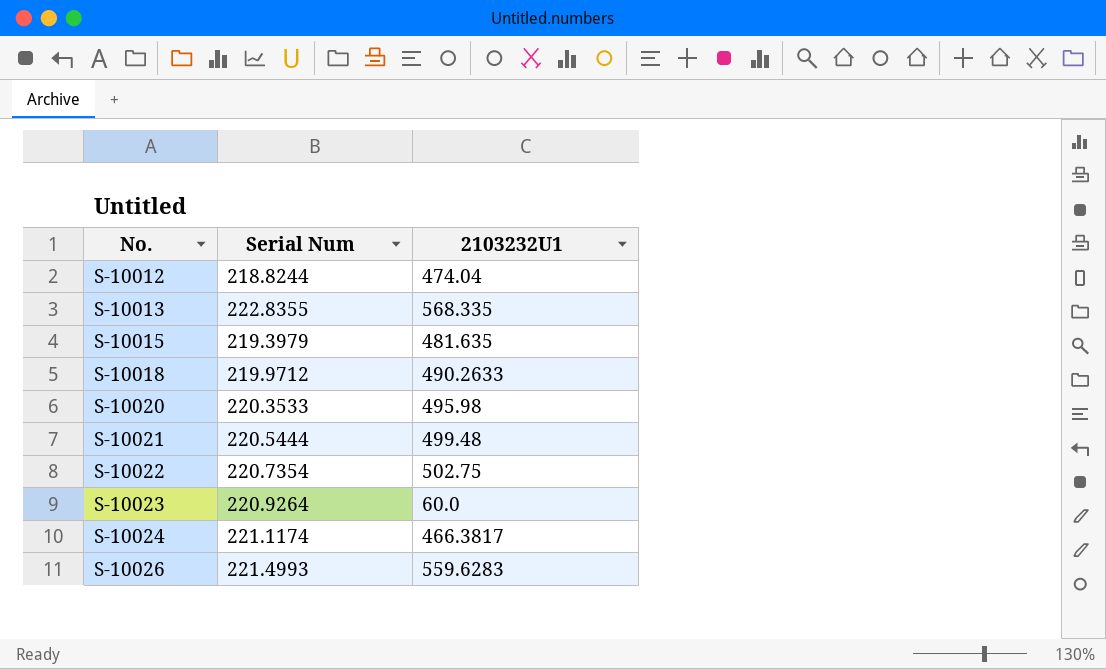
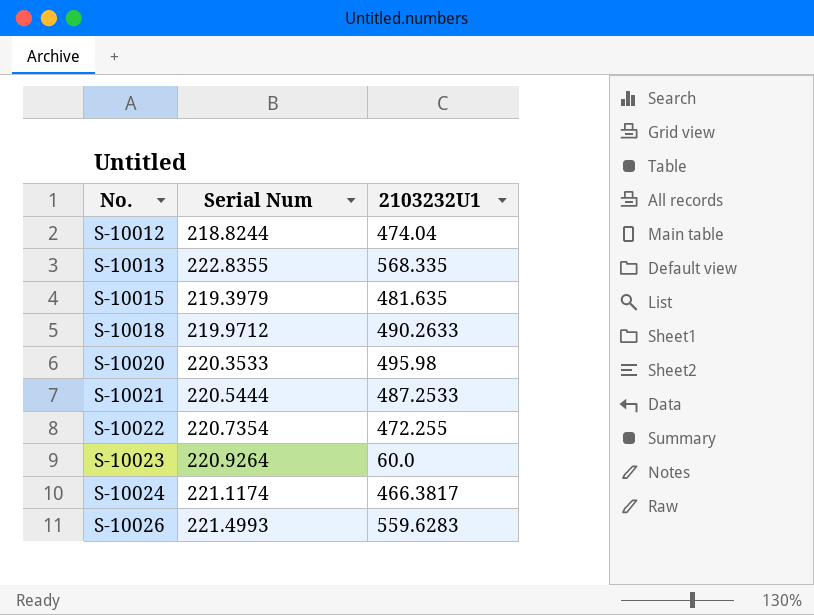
S-10021 | 2103232U1: 499.48 -> 487.2533
S-10022 | 2103232U1: 502.75 -> 472.255

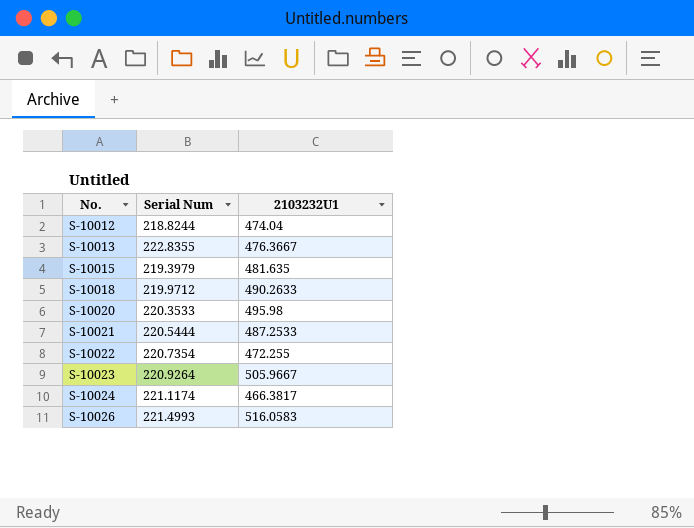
S-10013 | 2103232U1: 568.335 -> 476.3667
S-10023 | 2103232U1: 60.0 -> 505.9667
S-10026 | 2103232U1: 559.6283 -> 516.0583

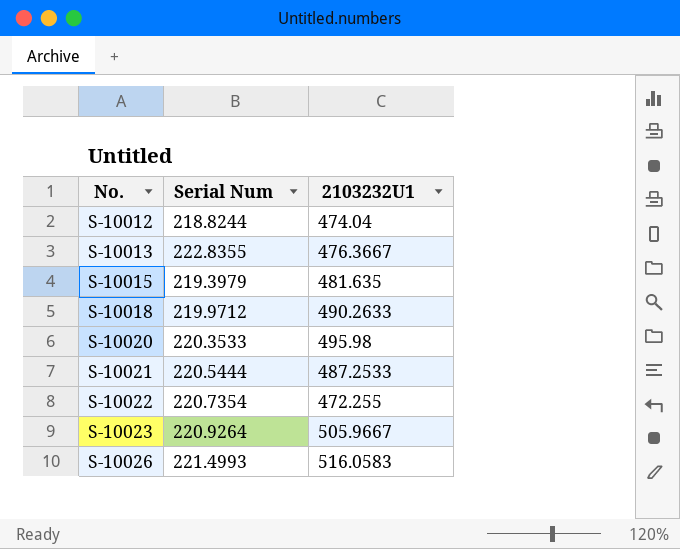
row S-10024: 221.1174 | 466.3817 -> none

